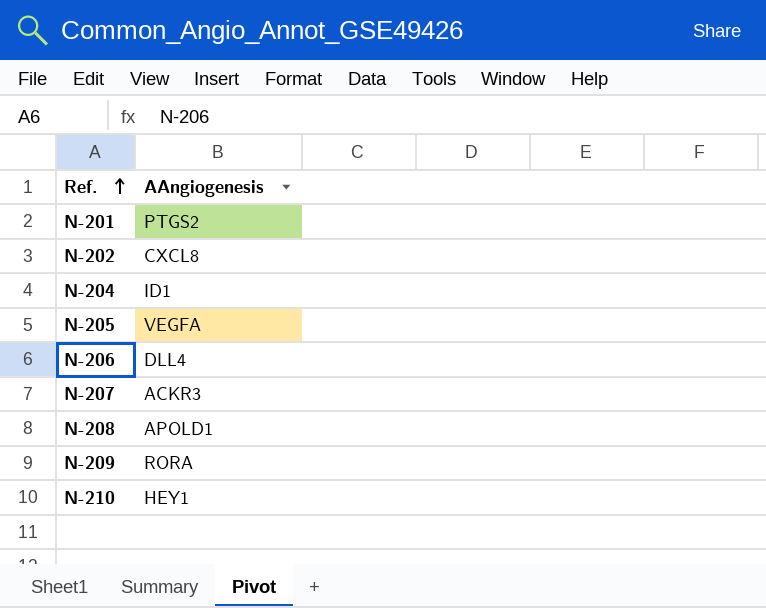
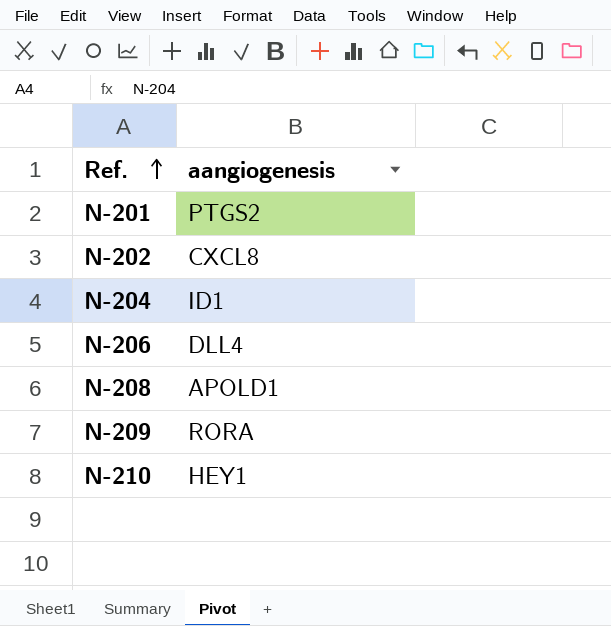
column name: AAngiogenesis -> aangiogenesis
row N-205: VEGFA -> none
row N-207: ACKR3 -> none

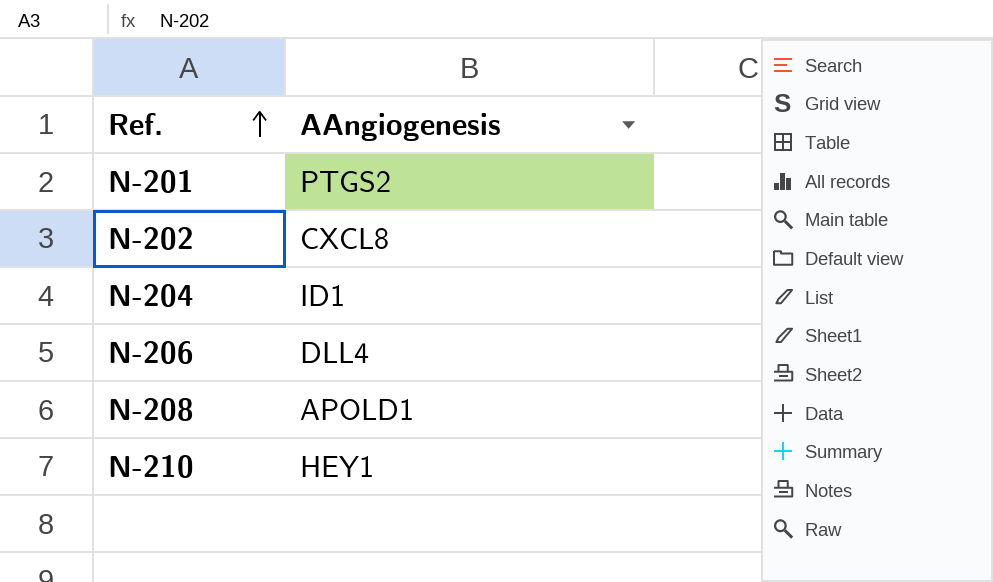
column name: aangiogenesis -> AAngiogenesis
row N-209: RORA -> none

